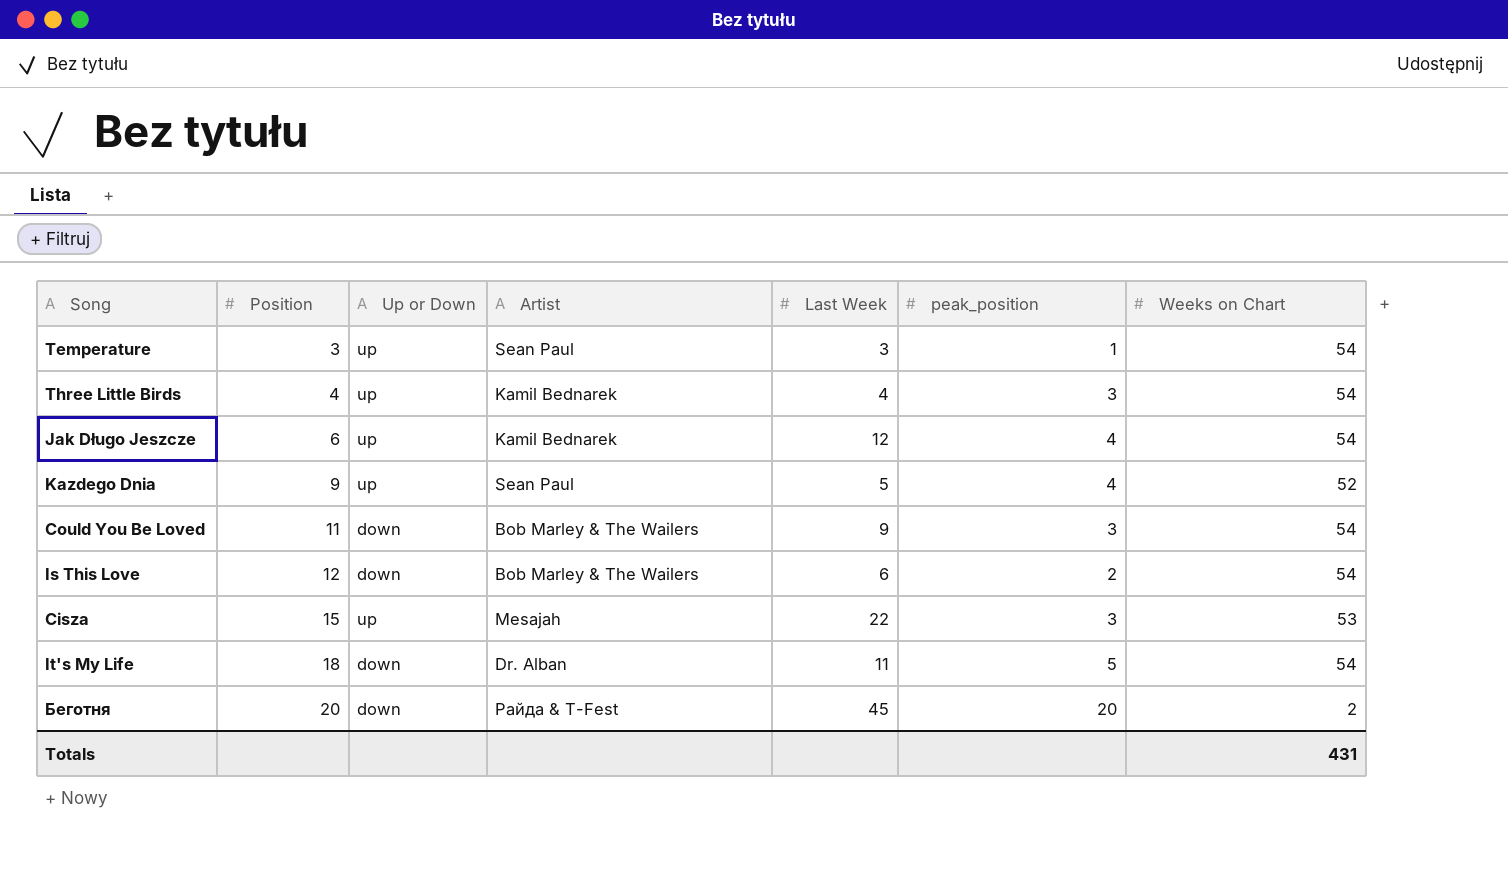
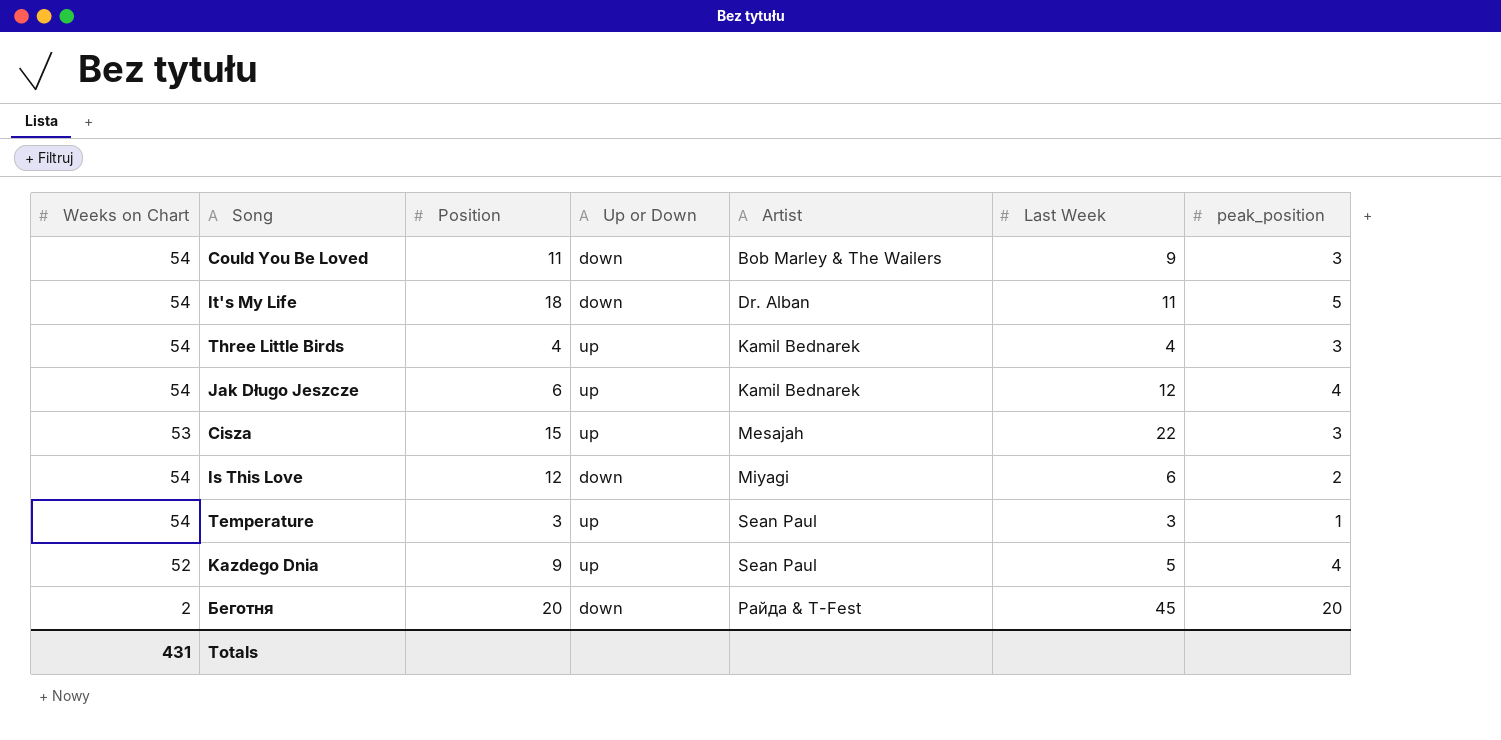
row order: Position ascending -> Artist ascending
column Weeks on Chart | position: 7 -> 1
Is This Love | Artist: Bob Marley & The Wailers -> Miyagi

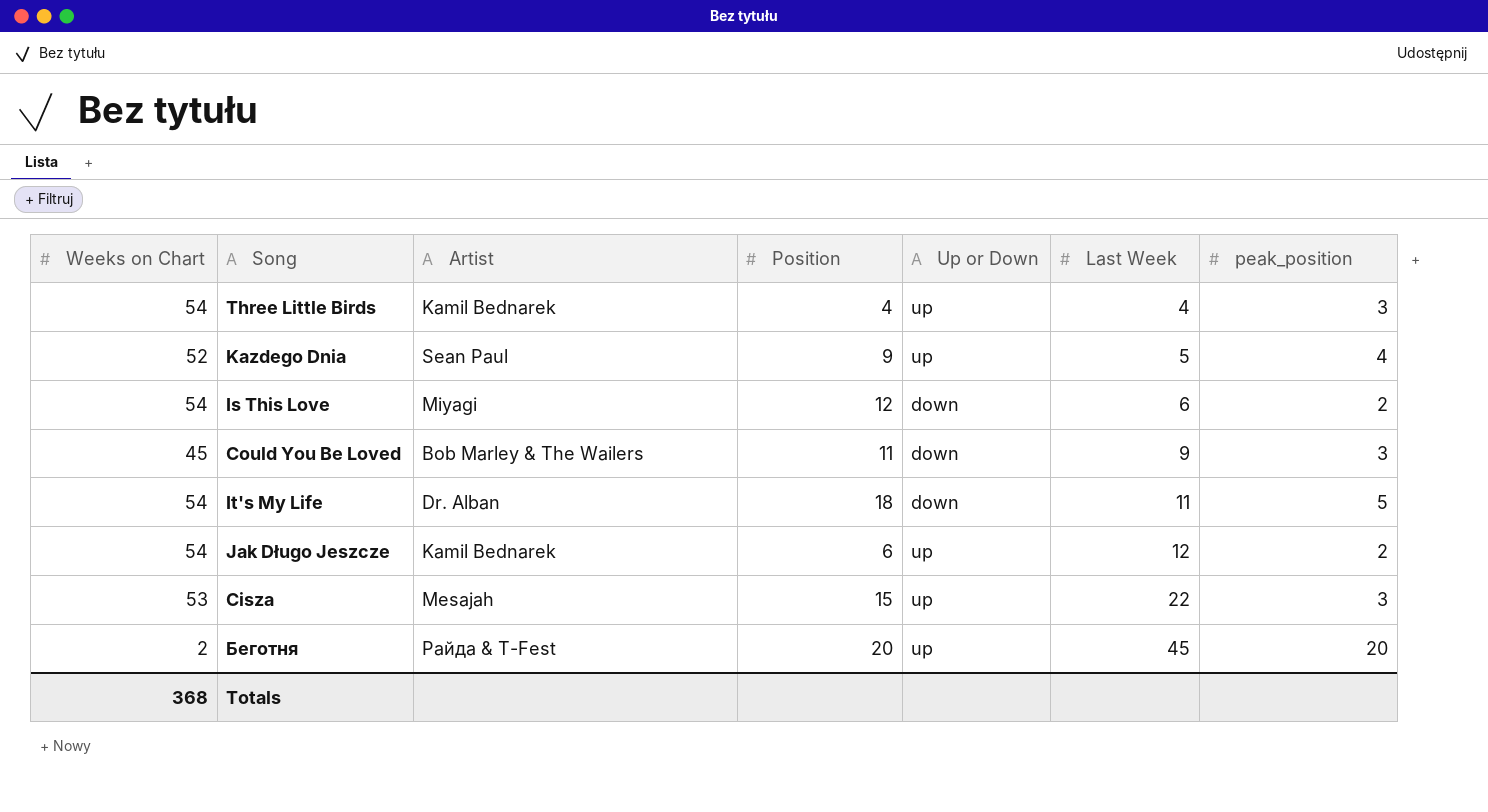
row order: Artist ascending -> Last Week ascending
column Artist | position: 5 -> 3
row Temperature: 54 | 3 | up | Sean Paul | 3 | 1 -> none
Could You Be Loved | Weeks on Chart: 54 -> 45
Jak Długo Jeszcze | peak_position: 4 -> 2
Беготня | Up or Down: down -> up
Totals | Weeks on Chart: 431 -> 368

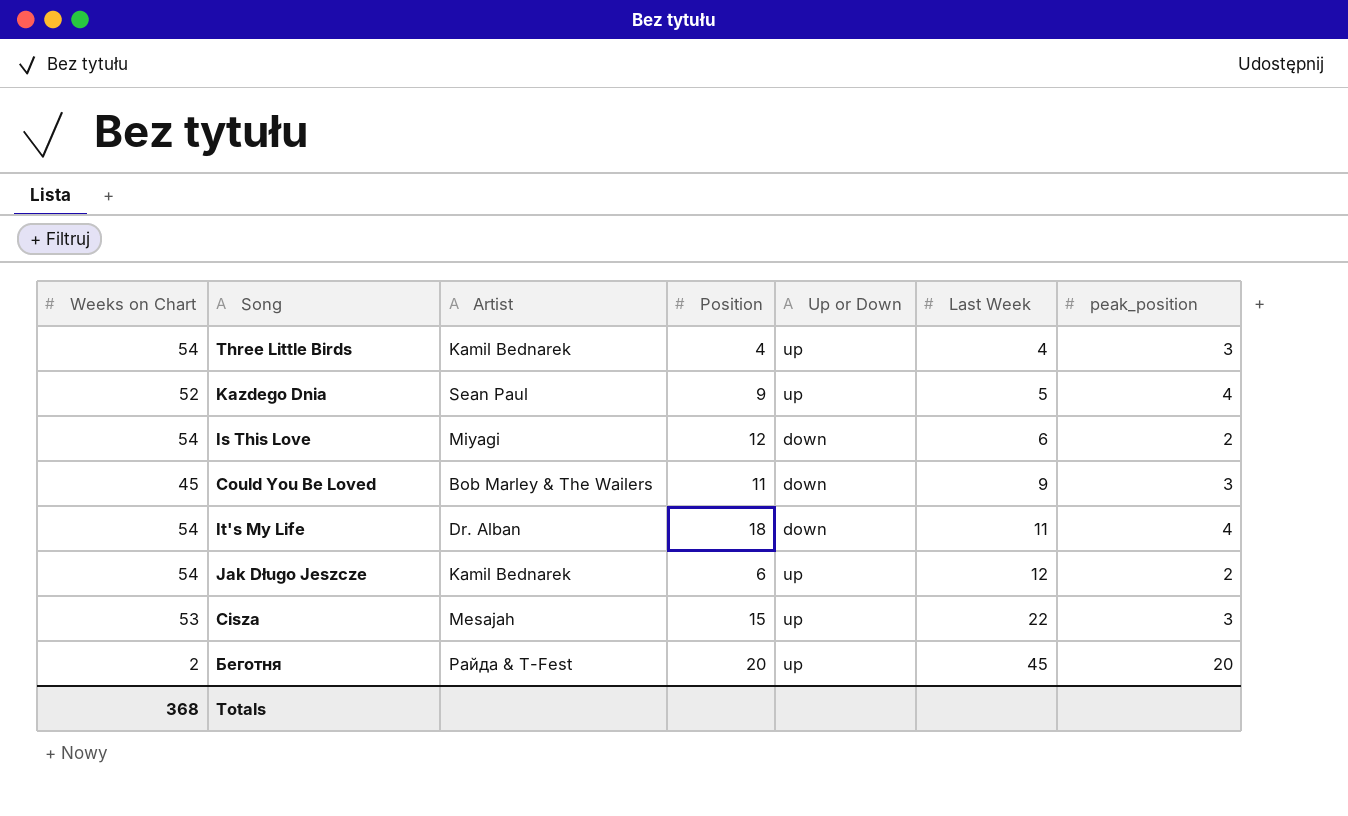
It's My Life | peak_position: 5 -> 4

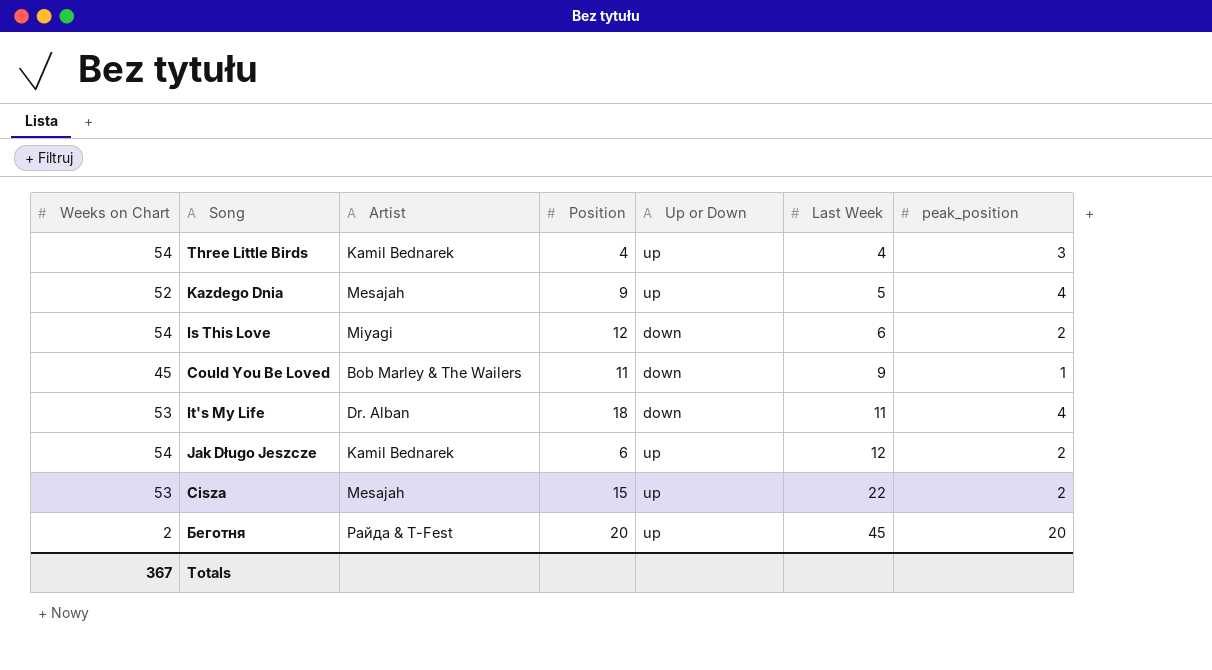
Kazdego Dnia | Artist: Sean Paul -> Mesajah
Could You Be Loved | peak_position: 3 -> 1
It's My Life | Weeks on Chart: 54 -> 53
Cisza | peak_position: 3 -> 2
Totals | Weeks on Chart: 368 -> 367

